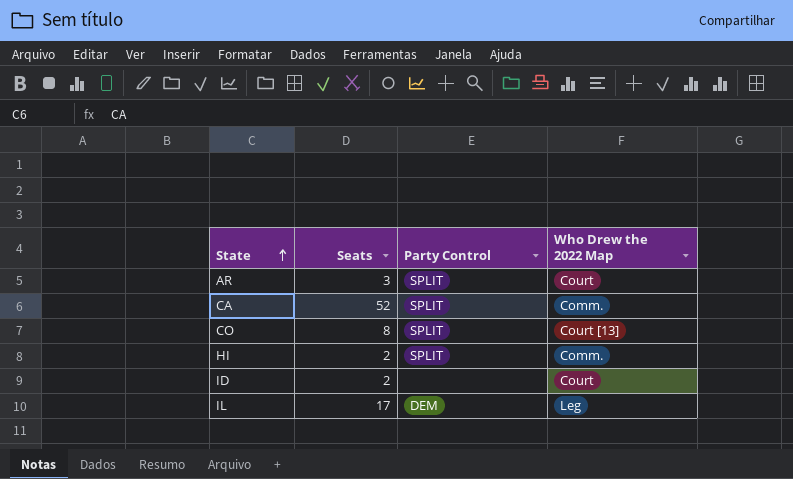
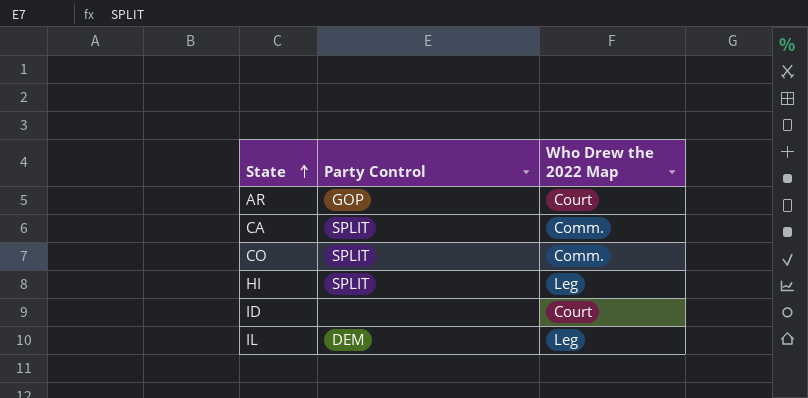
column Seats | position: 2 -> none
AR | Party Control: SPLIT -> GOP
CO | Who Drew the 2022 Map: Court [13] -> Comm.
HI | Who Drew the 2022 Map: Comm. -> Leg

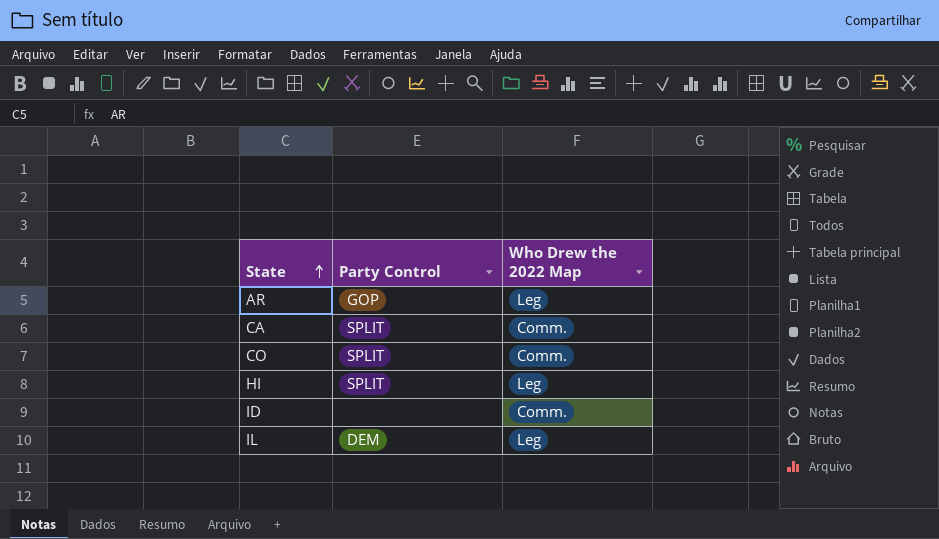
AR | Who Drew the 2022 Map: Court -> Leg
ID | Who Drew the 2022 Map: Court -> Comm.

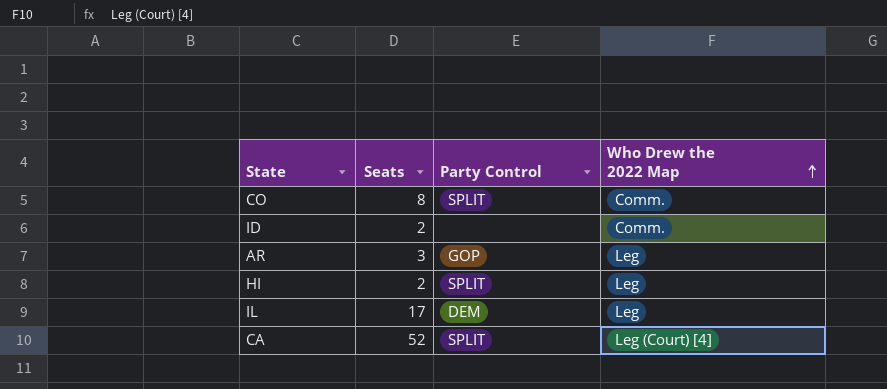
row order: State ascending -> Who Drew the 2022 Map ascending
column Seats | position: none -> 2
CA | Who Drew the 2022 Map: Comm. -> Leg (Court) [4]

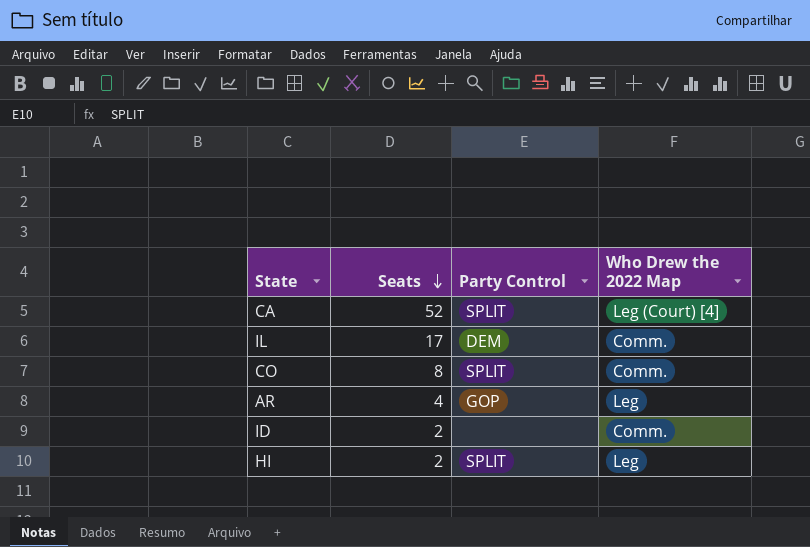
row order: Who Drew the 2022 Map ascending -> Seats descending
IL | Who Drew the 2022 Map: Leg -> Comm.
AR | Seats: 3 -> 4

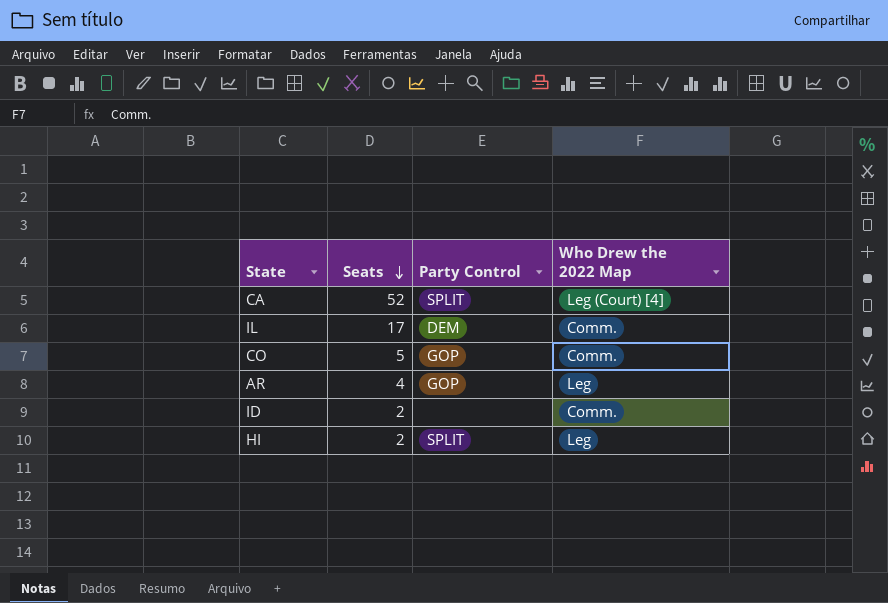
CO | Seats: 8 -> 5
CO | Party Control: SPLIT -> GOP

